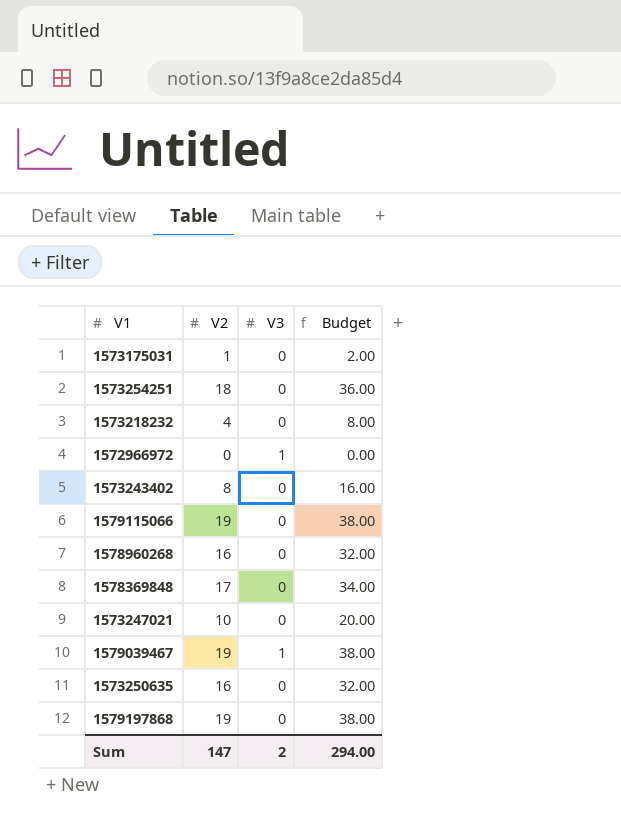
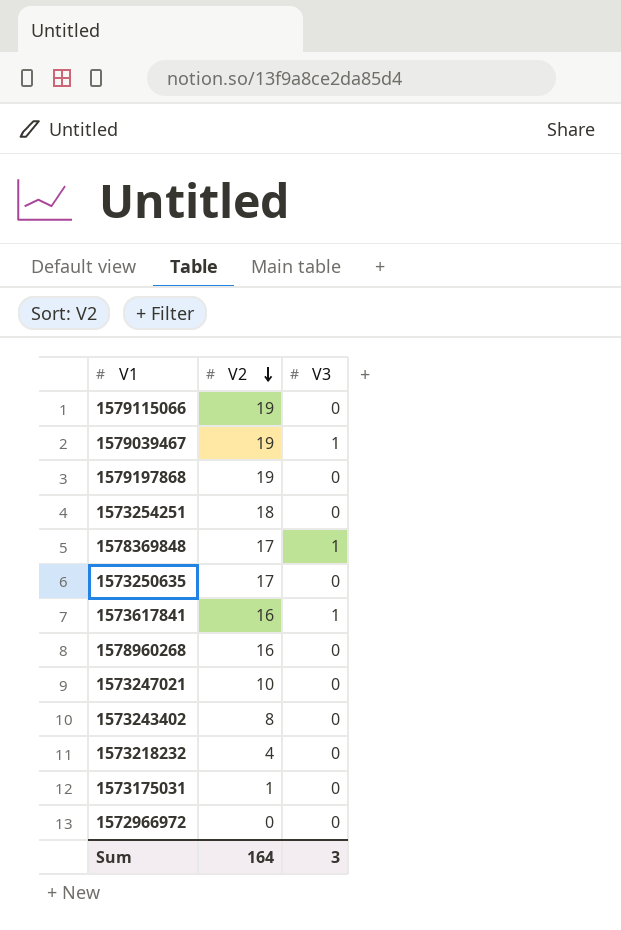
row order: none -> V2 descending
column Budget | formula: [V2] * 2 -> none
1578369848 | V3: 0 -> 1
1573250635 | V2: 16 -> 17
row 1573617841: none -> 16 | 1
1572966972 | V3: 1 -> 0
Sum | V2: 147 -> 164
Sum | V3: 2 -> 3

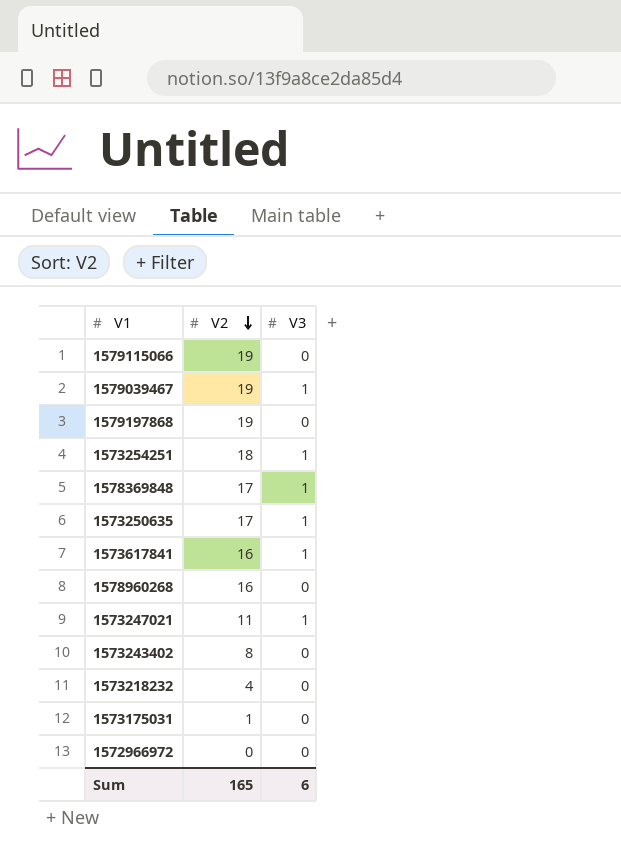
1573254251 | V3: 0 -> 1
1573250635 | V3: 0 -> 1
1573247021 | V2: 10 -> 11
1573247021 | V3: 0 -> 1
Sum | V2: 164 -> 165
Sum | V3: 3 -> 6

